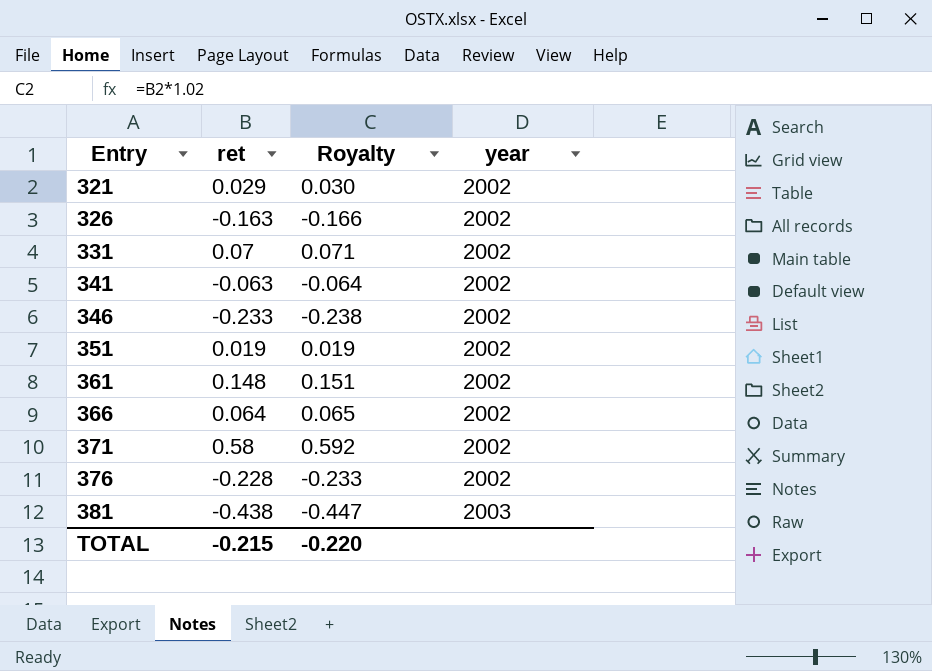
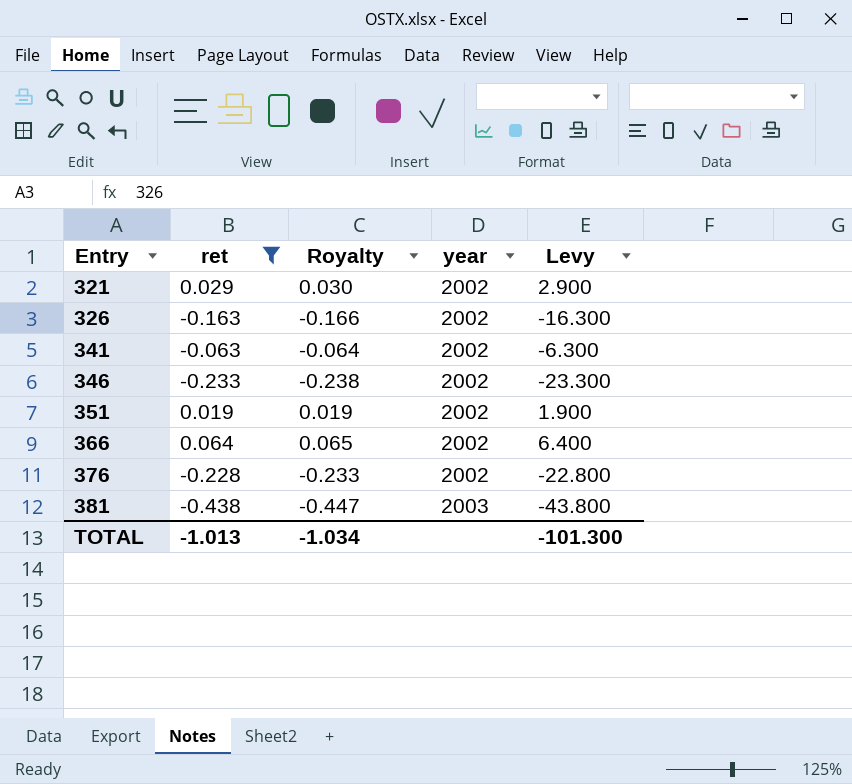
filter: none -> ret <= 0.064
column Levy | formula: none -> [ret] * 100
TOTAL | ret: -0.215 -> -1.013
TOTAL | Royalty: -0.220 -> -1.034

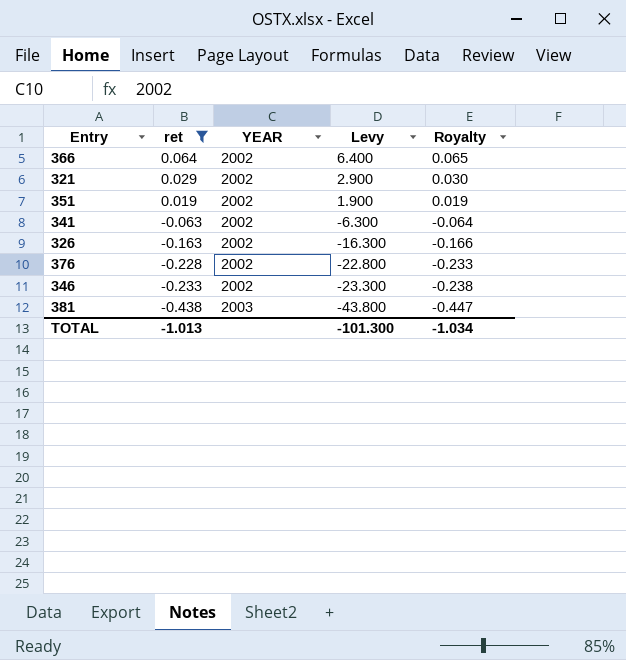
row order: Entry ascending -> ret descending
column name: year -> YEAR
column Royalty | position: 3 -> 5

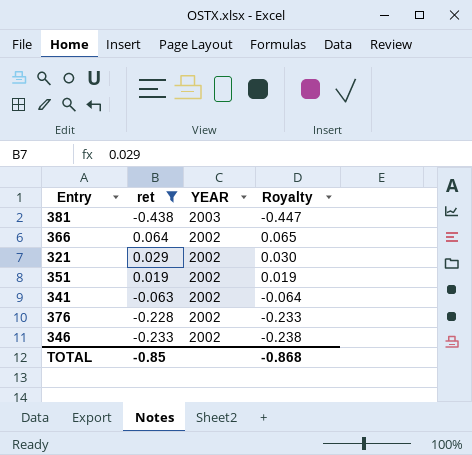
row order: ret descending -> YEAR descending
column Levy | formula: [ret] * 100 -> none
row 326: -0.163 | 2002 | -16.300 | -0.166 -> none
TOTAL | ret: -1.013 -> -0.85
TOTAL | Royalty: -1.034 -> -0.868

